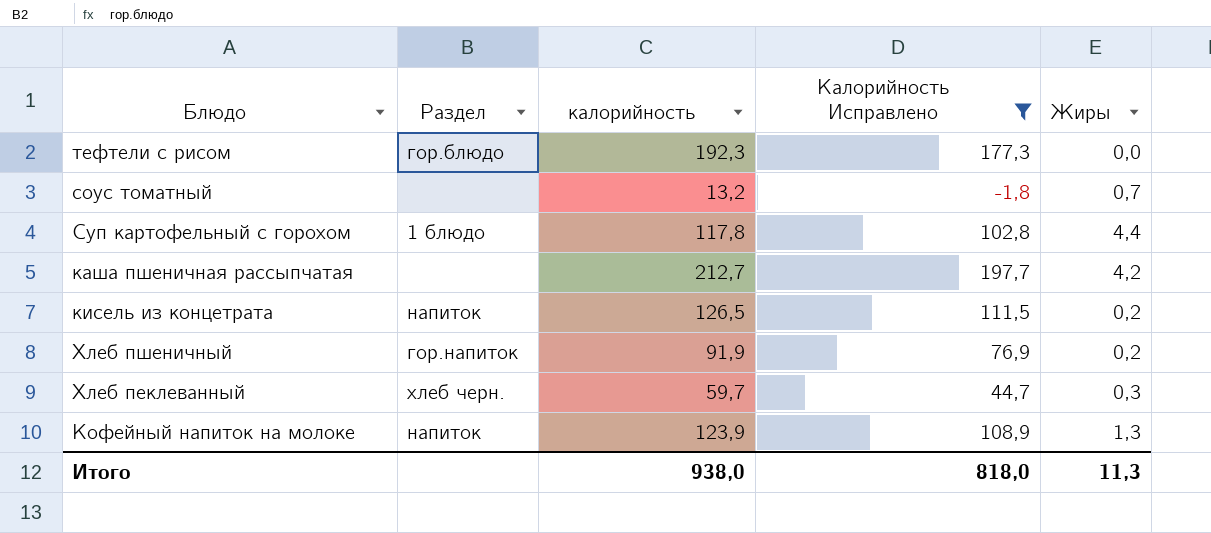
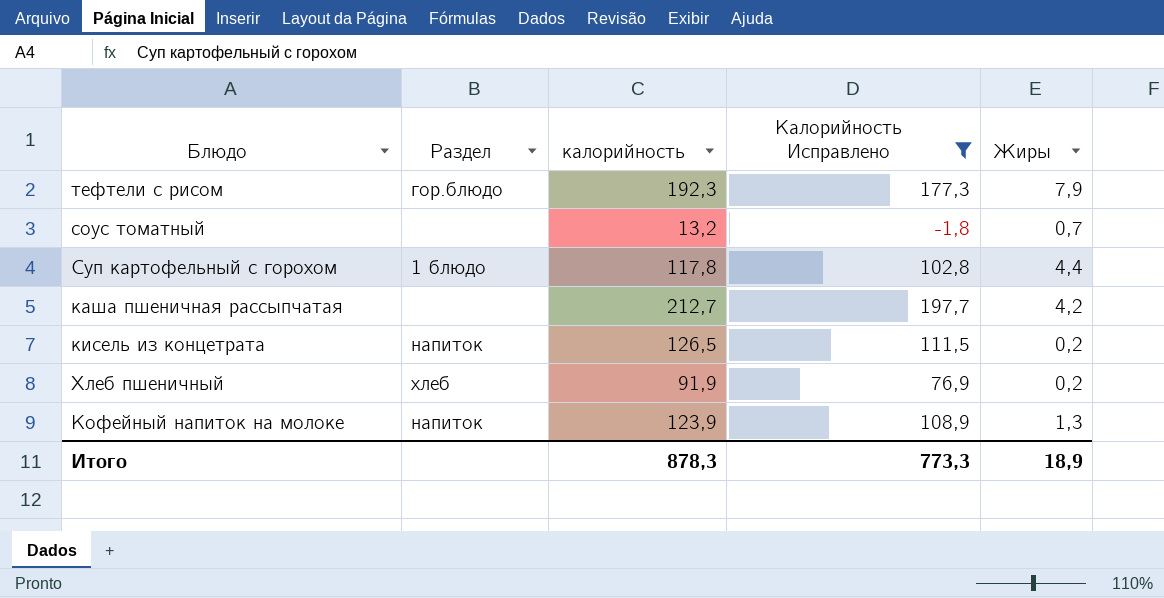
row Хлеб пеклеванный: хлеб черн. | 59,7 | 44,7 | 0,3 -> none
тефтели с рисом | Жиры: 0,0 -> 7,9
Хлеб пшеничный | Раздел: гор.напиток -> хлеб
Итого | калорийность: 938,0 -> 878,3
Итого | Калорийность Исправлено: 818,0 -> 773,3
Итого | Жиры: 11,3 -> 18,9

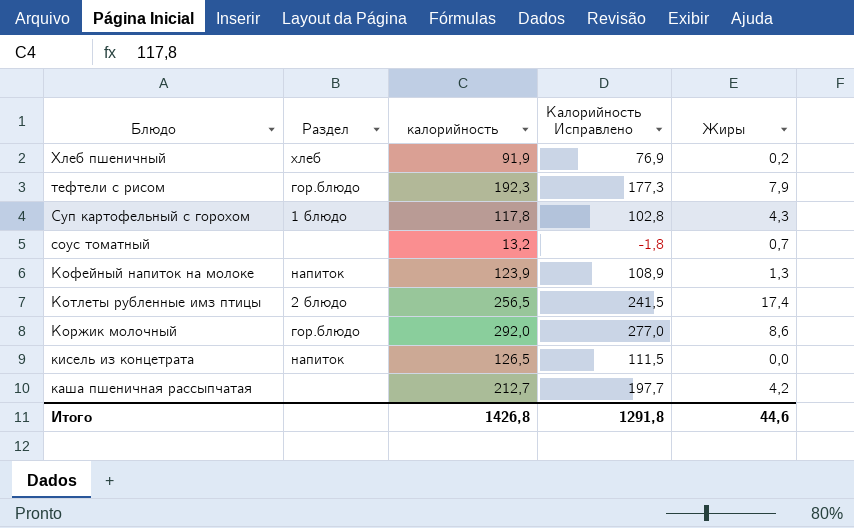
filter: Калорийность Исправлено <= 197,7 -> none
row order: none -> Блюдо descending
Суп картофельный с горохом | Жиры: 4,4 -> 4,3
кисель из концетрата | Жиры: 0,2 -> 0,0
Итого | калорийность: 878,3 -> 1426,8
Итого | Калорийность Исправлено: 773,3 -> 1291,8
Итого | Жиры: 18,9 -> 44,6

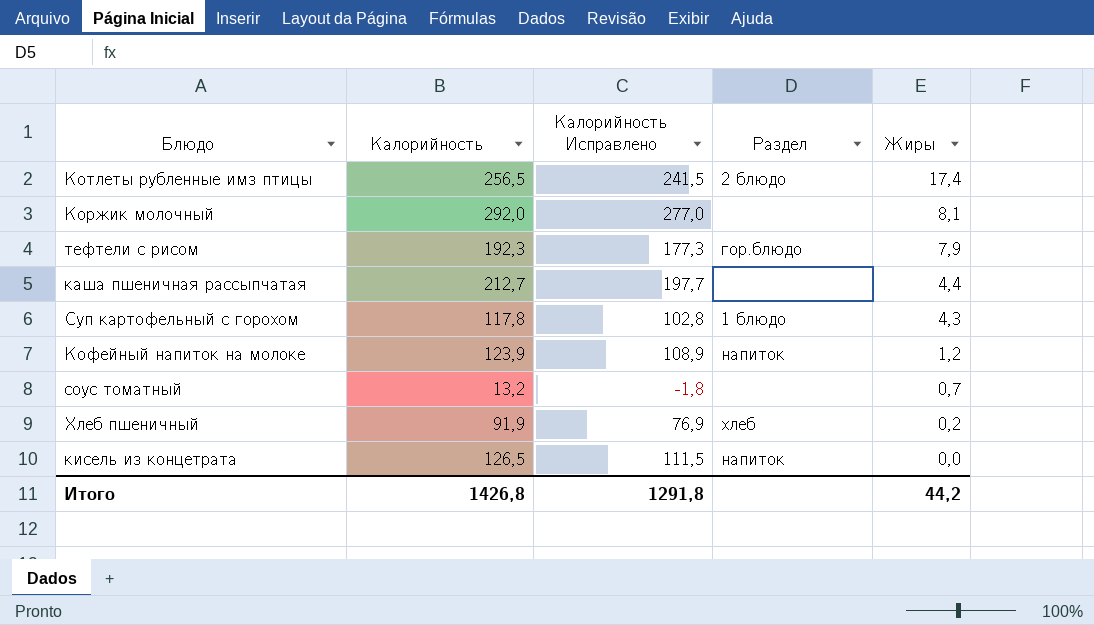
row order: Блюдо descending -> Жиры descending
column name: калорийность -> Калорийность
column Раздел | position: 2 -> 4
Коржик молочный | Раздел: гор.блюдо -> none
Коржик молочный | Жиры: 8,6 -> 8,1
каша пшеничная рассыпчатая | Жиры: 4,2 -> 4,4
Кофейный напиток на молоке | Жиры: 1,3 -> 1,2
Итого | Жиры: 44,6 -> 44,2

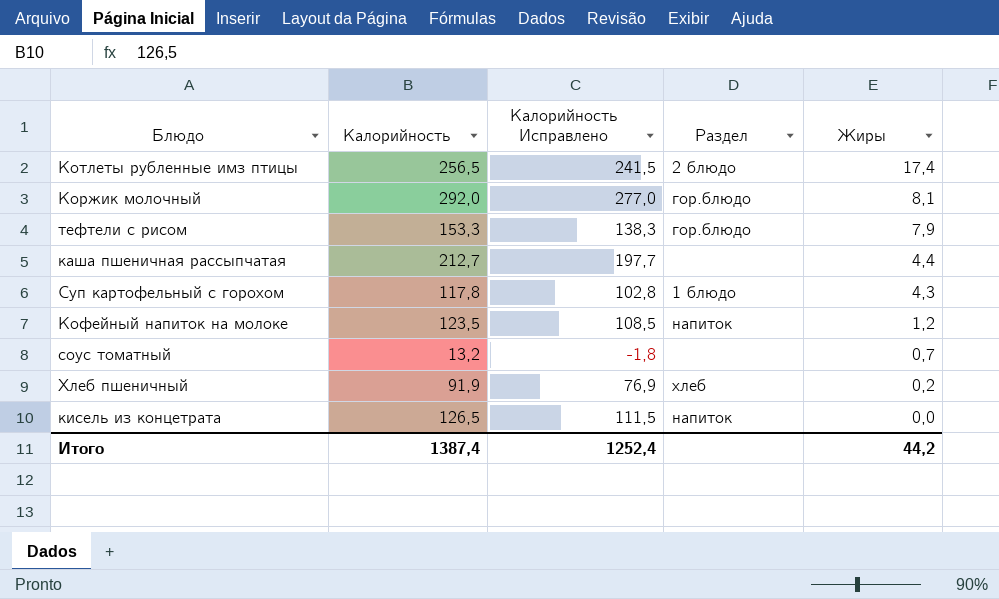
Коржик молочный | Раздел: none -> гор.блюдо
тефтели с рисом | Калорийность: 192,3 -> 153,3
тефтели с рисом | Калорийность Исправлено: 177,3 -> 138,3
Кофейный напиток на молоке | Калорийность: 123,9 -> 123,5
Кофейный напиток на молоке | Калорийность Исправлено: 108,9 -> 108,5
Итого | Калорийность: 1426,8 -> 1387,4
Итого | Калорийность Исправлено: 1291,8 -> 1252,4

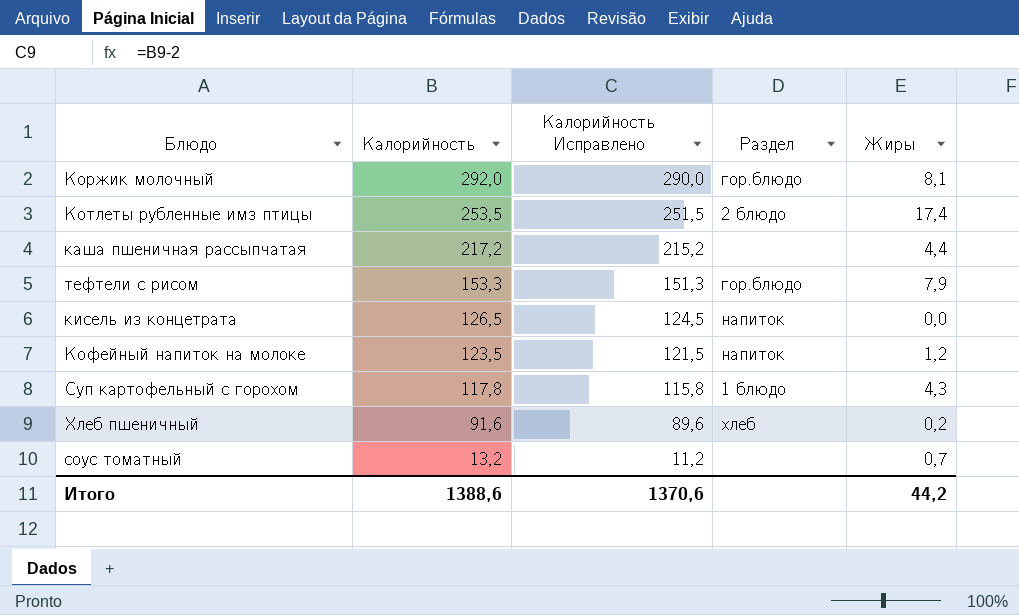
row order: Жиры descending -> Калорийность descending
column Калорийность Исправлено | formula: [Калорийность] - 15 -> [Калорийность] - 2
Котлеты рубленные имз птицы | Калорийность: 256,5 -> 253,5
каша пшеничная рассыпчатая | Калорийность: 212,7 -> 217,2
Хлеб пшеничный | Калорийность: 91,9 -> 91,6
Итого | Калорийность: 1387,4 -> 1388,6
Итого | Калорийность Исправлено: 1252,4 -> 1370,6

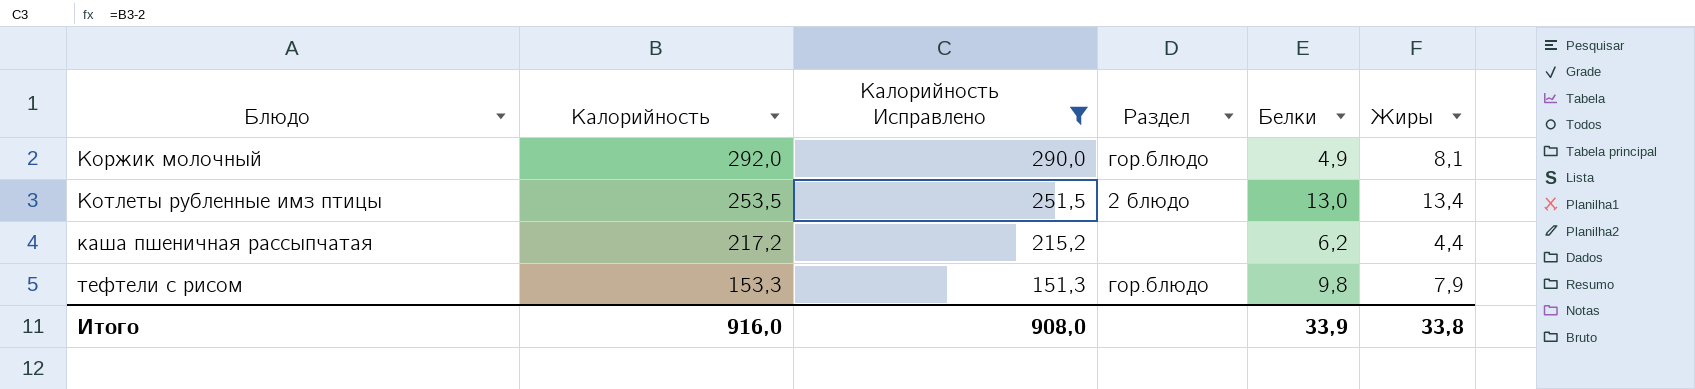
filter: none -> Калорийность Исправлено >= 151,3
column Белки | position: none -> 5
Котлеты рубленные имз птицы | Жиры: 17,4 -> 13,4
Итого | Калорийность: 1388,6 -> 916,0
Итого | Калорийность Исправлено: 1370,6 -> 908,0
Итого | Жиры: 44,2 -> 33,8

